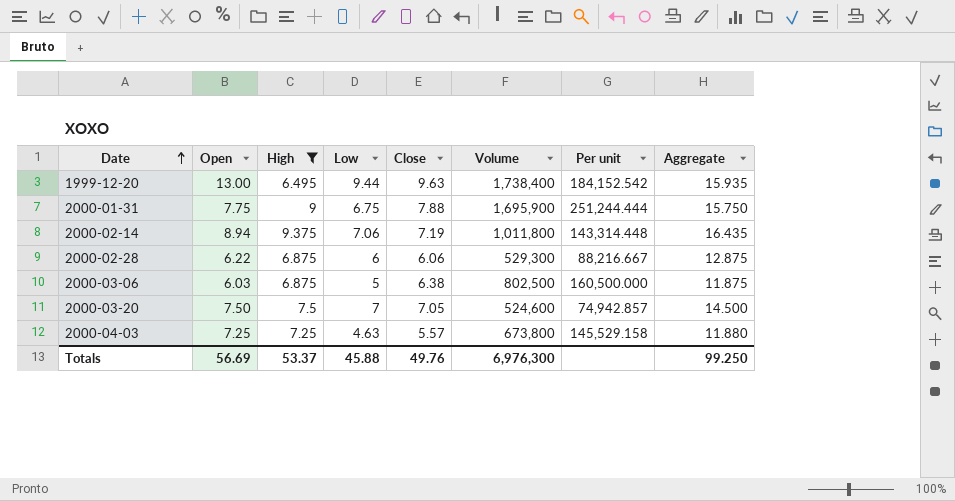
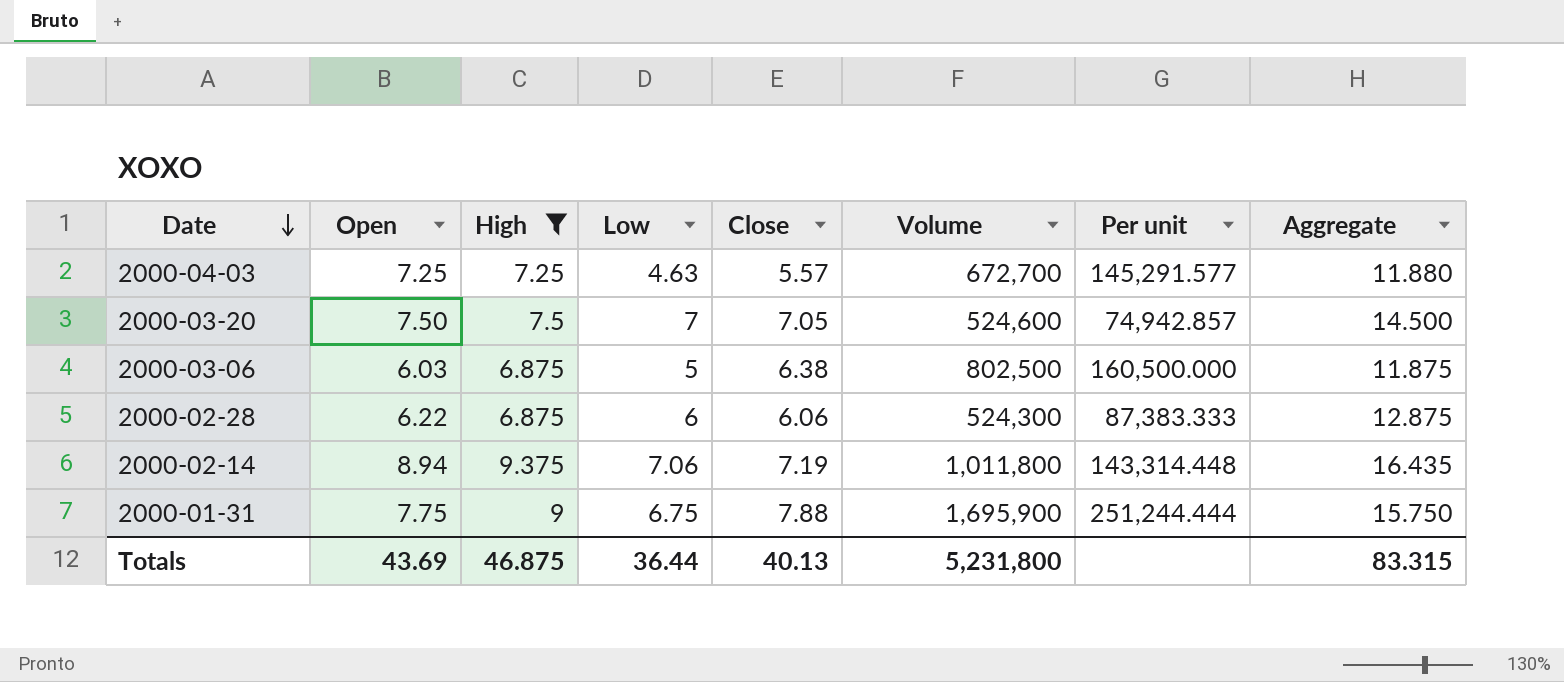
row order: Date ascending -> Date descending
row 1999-12-20: 13.00 | 6.495 | 9.44 | 9.63 | 1,738,400 | 184,152.542 | 15.935 -> none
2000-04-03 | Volume: 673,800 -> 672,700
2000-04-03 | Per unit: 145,529.158 -> 145,291.577
2000-02-28 | Volume: 529,300 -> 524,300
2000-02-28 | Per unit: 88,216.667 -> 87,383.333
Totals | Open: 56.69 -> 43.69
Totals | High: 53.37 -> 46.875
Totals | Low: 45.88 -> 36.44
Totals | Close: 49.76 -> 40.13
Totals | Volume: 6,976,300 -> 5,231,800
Totals | Aggregate: 99.250 -> 83.315

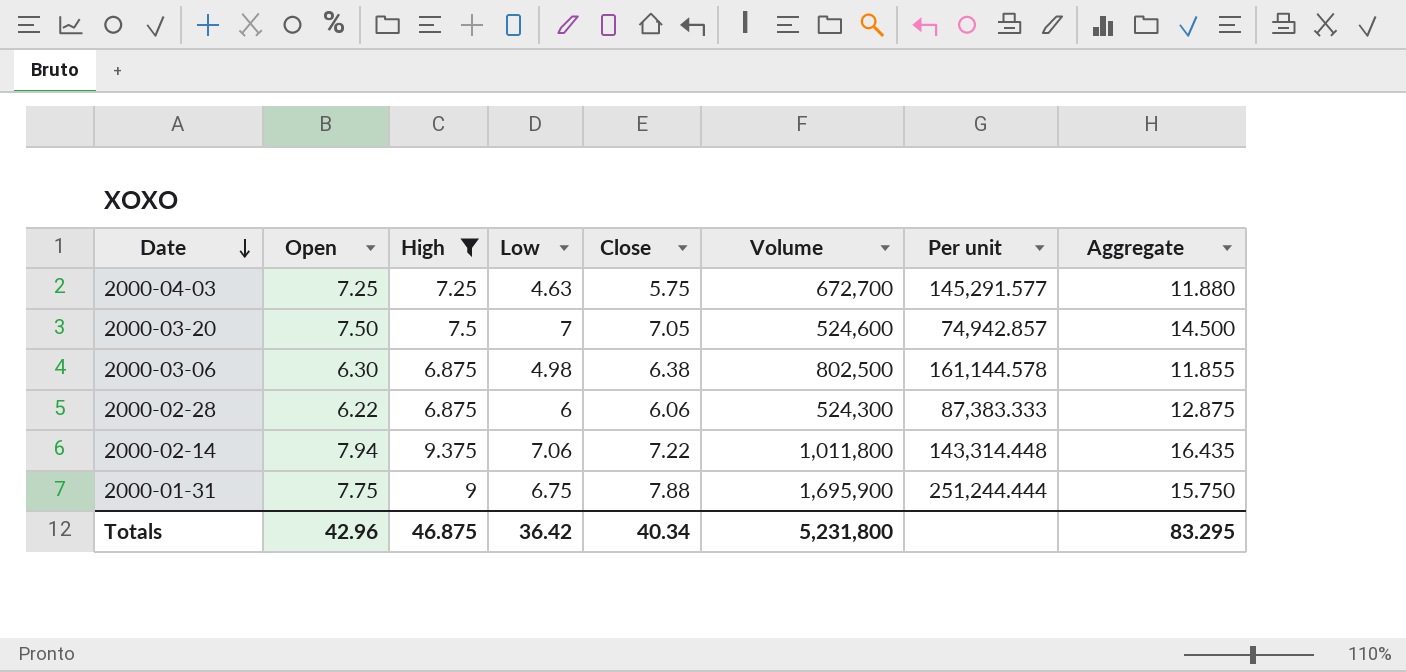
2000-04-03 | Close: 5.57 -> 5.75
2000-03-06 | Open: 6.03 -> 6.30
2000-03-06 | Low: 5 -> 4.98
2000-03-06 | Per unit: 160,500.000 -> 161,144.578
2000-03-06 | Aggregate: 11.875 -> 11.855
2000-02-14 | Open: 8.94 -> 7.94
2000-02-14 | Close: 7.19 -> 7.22
Totals | Open: 43.69 -> 42.96
Totals | Low: 36.44 -> 36.42
Totals | Close: 40.13 -> 40.34
Totals | Aggregate: 83.315 -> 83.295

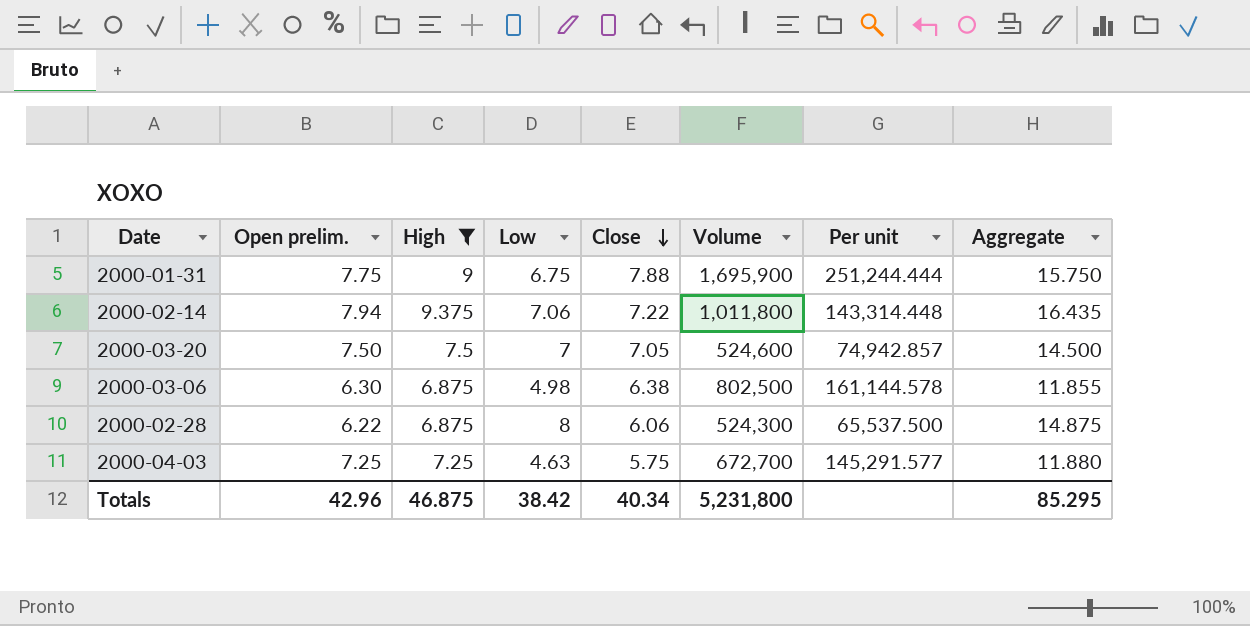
row order: Date descending -> Close descending
column name: Open -> Open prelim.
2000-02-28 | Low: 6 -> 8
2000-02-28 | Per unit: 87,383.333 -> 65,537.500
2000-02-28 | Aggregate: 12.875 -> 14.875
Totals | Low: 36.42 -> 38.42
Totals | Aggregate: 83.295 -> 85.295

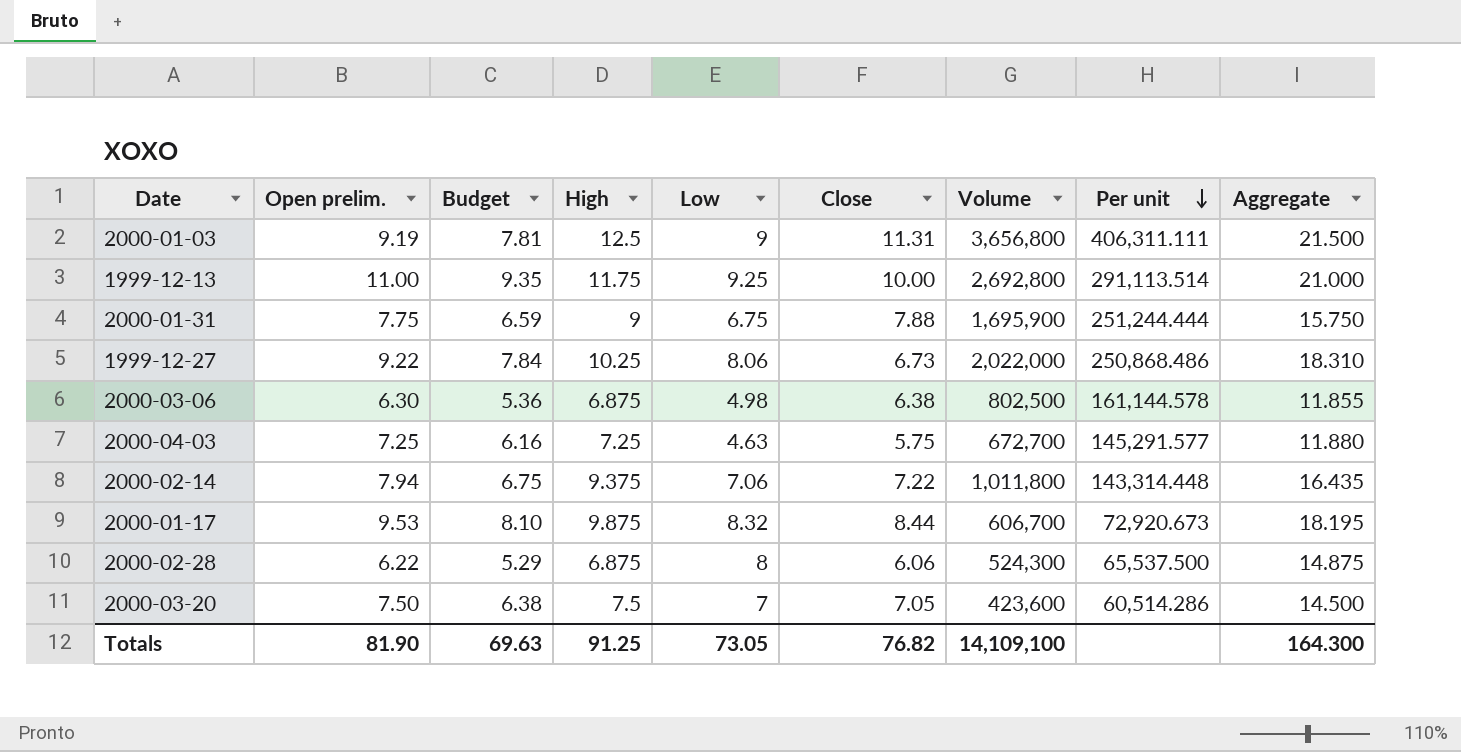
filter: High <= 9.375 -> none
row order: Close descending -> Per unit descending
column Budget | formula: none -> [Open prelim.] * 0.85
2000-03-20 | Volume: 524,600 -> 423,600
2000-03-20 | Per unit: 74,942.857 -> 60,514.286
Totals | Open prelim.: 42.96 -> 81.90
Totals | High: 46.875 -> 91.25
Totals | Low: 38.42 -> 73.05
Totals | Close: 40.34 -> 76.82
Totals | Volume: 5,231,800 -> 14,109,100
Totals | Aggregate: 85.295 -> 164.300

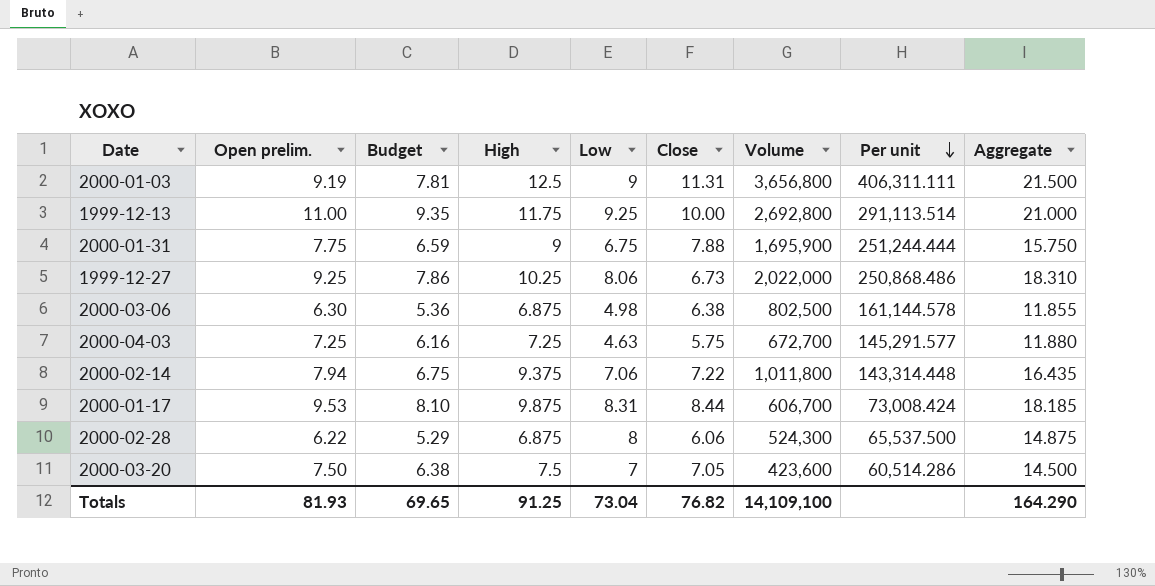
1999-12-27 | Open prelim.: 9.22 -> 9.25
1999-12-27 | Budget: 7.84 -> 7.86
2000-01-17 | Low: 8.32 -> 8.31
2000-01-17 | Per unit: 72,920.673 -> 73,008.424
2000-01-17 | Aggregate: 18.195 -> 18.185
Totals | Open prelim.: 81.90 -> 81.93
Totals | Budget: 69.63 -> 69.65
Totals | Low: 73.05 -> 73.04
Totals | Aggregate: 164.300 -> 164.290

